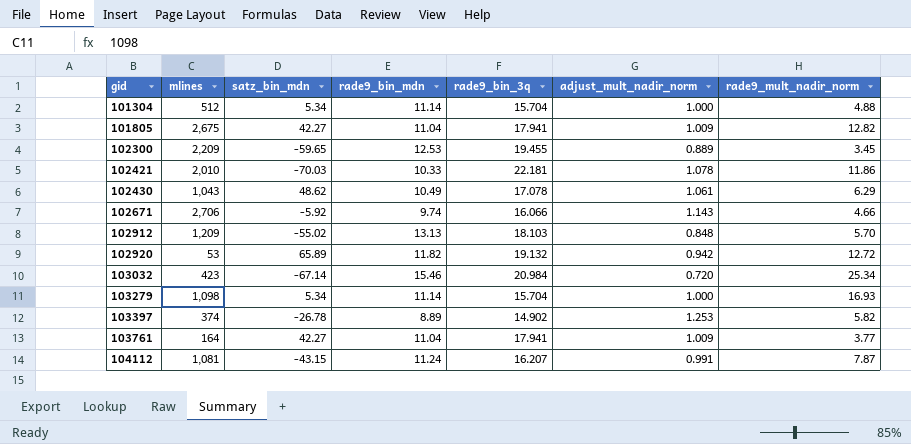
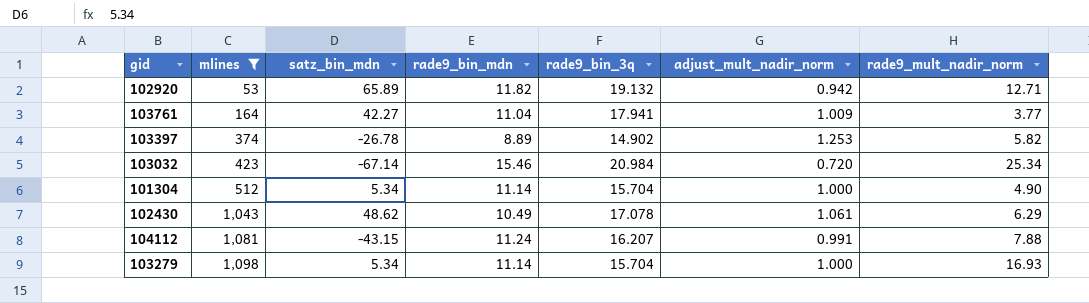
filter: none -> mlines <= 1,098
row order: gid ascending -> mlines ascending
102920 | rade9_mult_nadir_norm: 12.72 -> 12.71
101304 | rade9_mult_nadir_norm: 4.88 -> 4.90
104112 | rade9_mult_nadir_norm: 7.87 -> 7.88

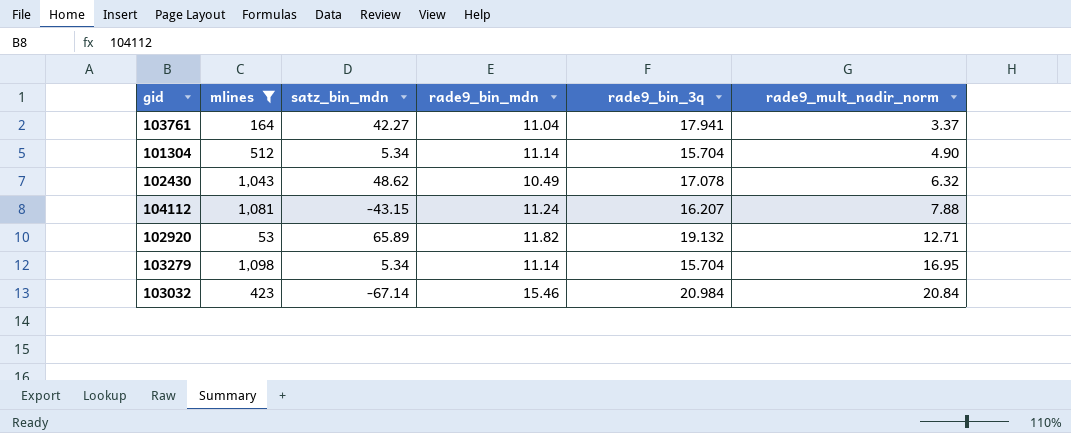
row order: mlines ascending -> rade9_mult_nadir_norm ascending
column adjust_mult_nadir_norm | position: 6 -> none
row 103397: 374 | -26.78 | 8.89 | 14.902 | 1.253 | 5.82 -> none
103761 | rade9_mult_nadir_norm: 3.77 -> 3.37
102430 | rade9_mult_nadir_norm: 6.29 -> 6.32
103279 | rade9_mult_nadir_norm: 16.93 -> 16.95
103032 | rade9_mult_nadir_norm: 25.34 -> 20.84

